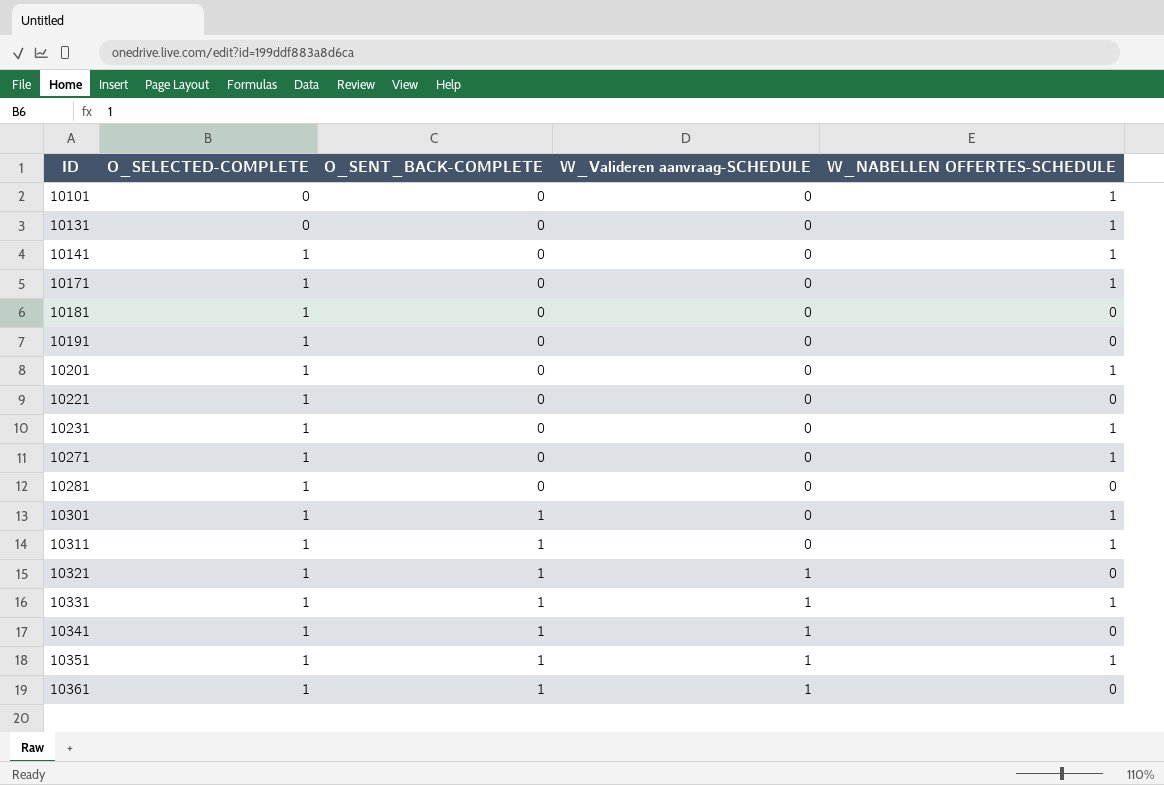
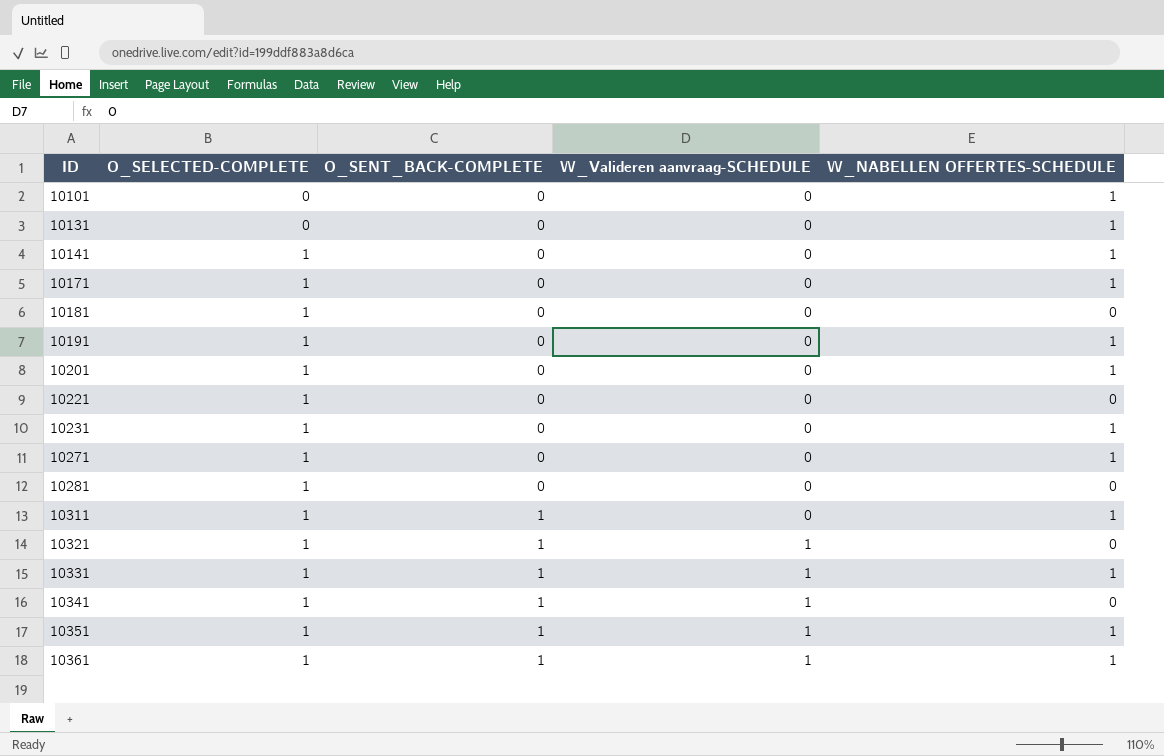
row 10301: 1 | 1 | 0 | 1 -> none
10191 | W_NABELLEN OFFERTES-SCHEDULE: 0 -> 1
10361 | W_NABELLEN OFFERTES-SCHEDULE: 0 -> 1

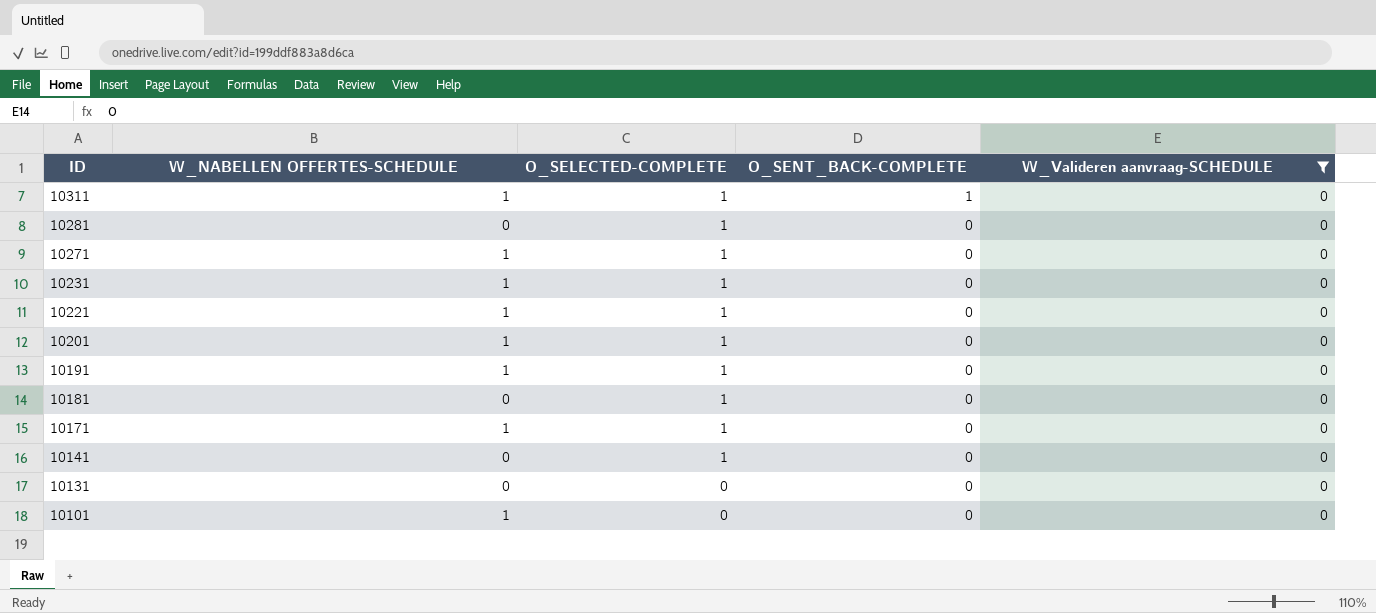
filter: none -> W_Valideren aanvraag-SCHEDULE = 0
row order: ID ascending -> ID descending
column W_NABELLEN OFFERTES-SCHEDULE | position: 5 -> 2
10221 | W_NABELLEN OFFERTES-SCHEDULE: 0 -> 1
10141 | W_NABELLEN OFFERTES-SCHEDULE: 1 -> 0
10131 | W_NABELLEN OFFERTES-SCHEDULE: 1 -> 0

